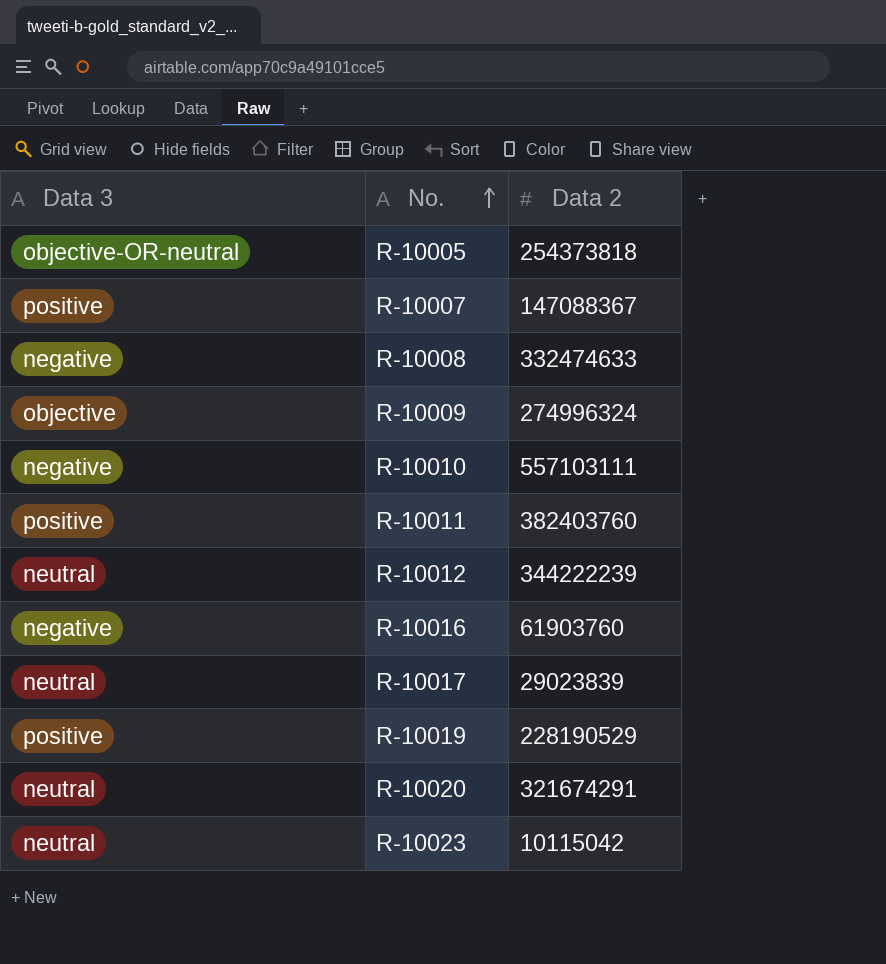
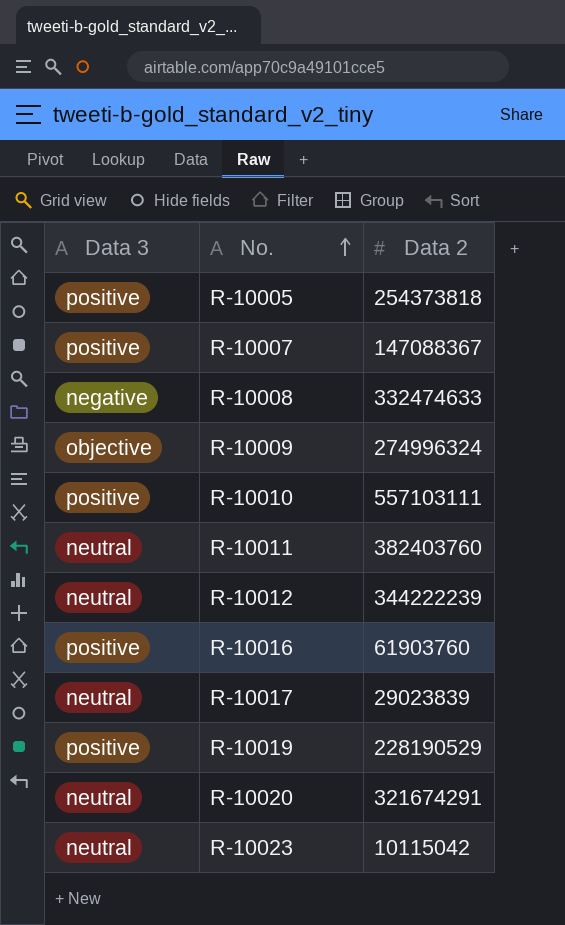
R-10005 | Data 3: objective-OR-neutral -> positive
R-10010 | Data 3: negative -> positive
R-10011 | Data 3: positive -> neutral
R-10016 | Data 3: negative -> positive

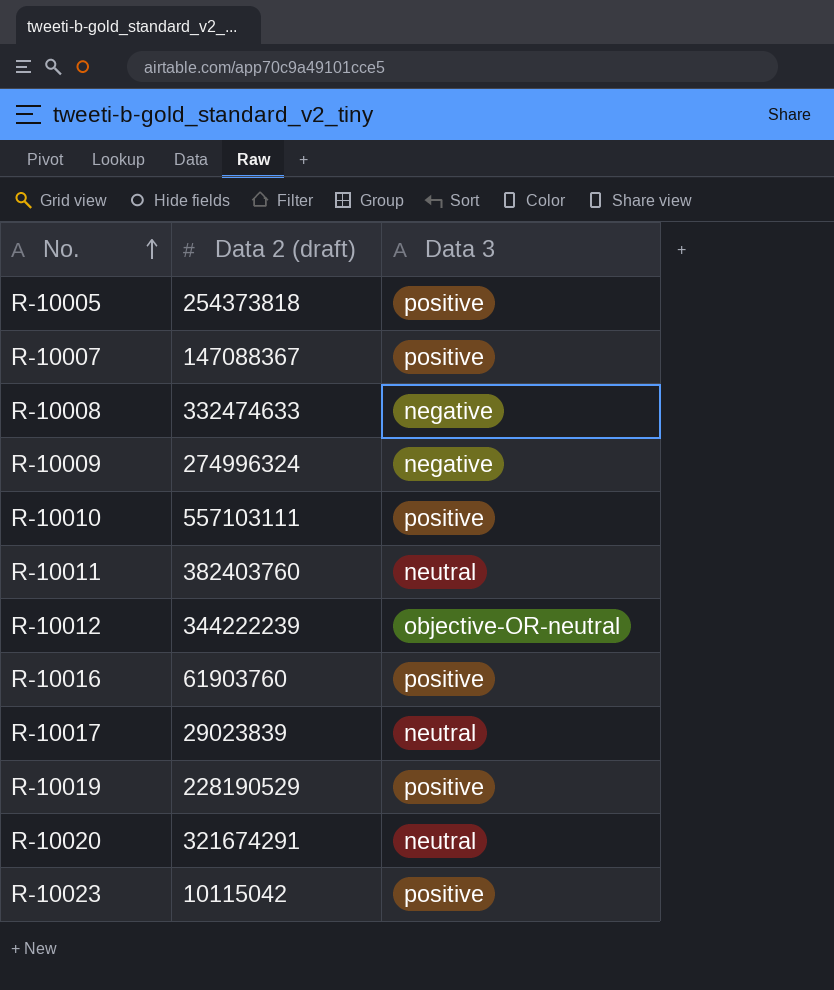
column name: Data 2 -> Data 2 (draft)
column Data 3 | position: 1 -> 3
R-10009 | Data 3: objective -> negative
R-10012 | Data 3: neutral -> objective-OR-neutral
R-10023 | Data 3: neutral -> positive

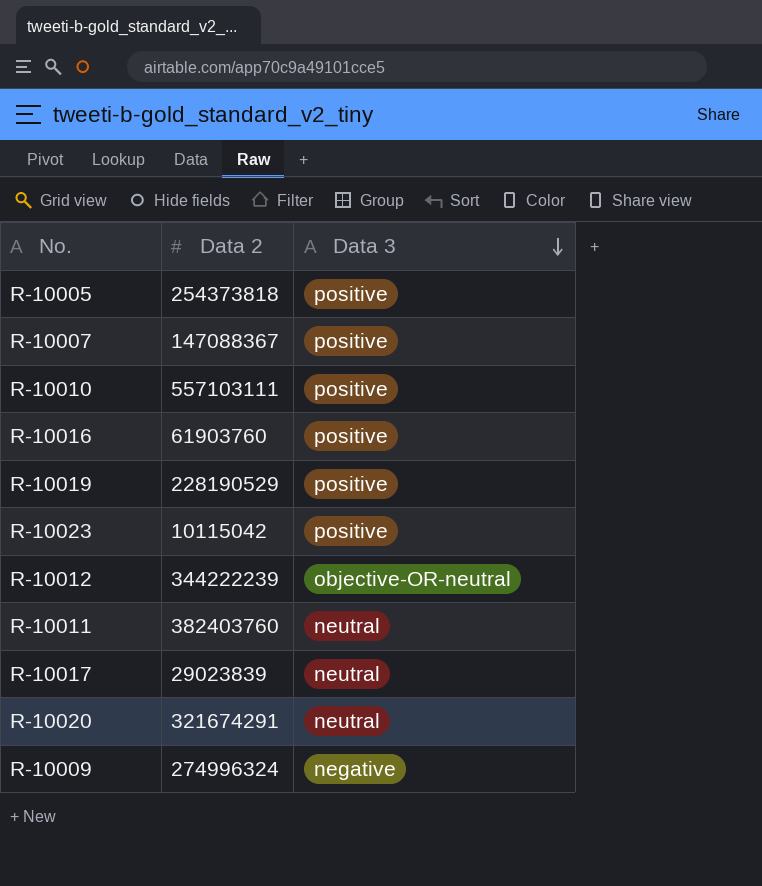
row order: No. ascending -> Data 3 descending
column name: Data 2 (draft) -> Data 2
row R-10008: 332474633 | negative -> none

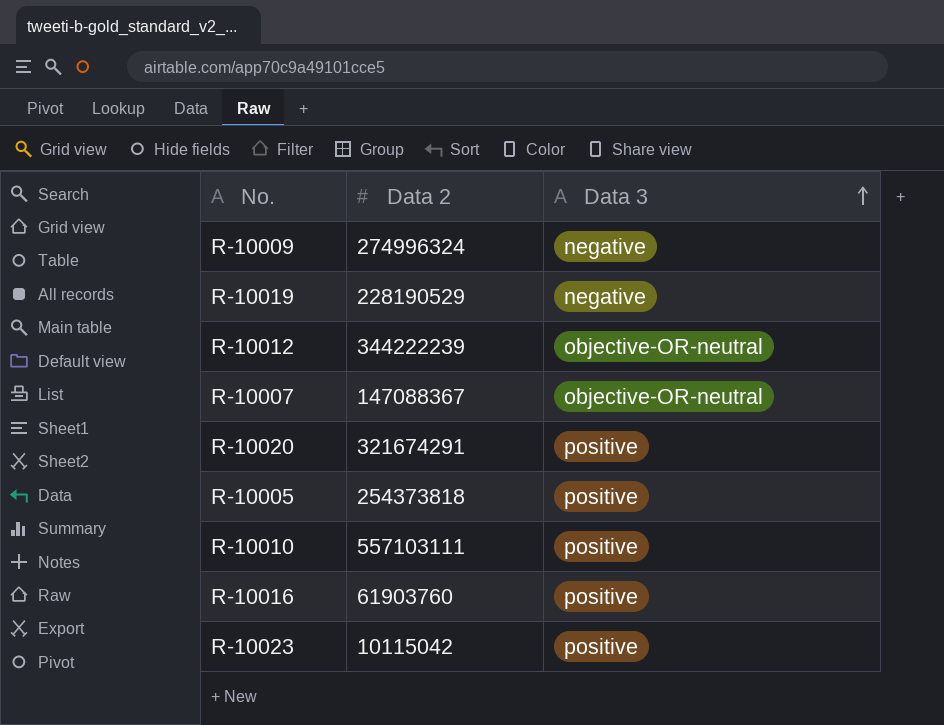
row order: Data 3 descending -> Data 3 ascending
row R-10011: 382403760 | neutral -> none
row R-10017: 29023839 | neutral -> none
R-10019 | Data 3: positive -> negative
R-10007 | Data 3: positive -> objective-OR-neutral
R-10020 | Data 3: neutral -> positive

